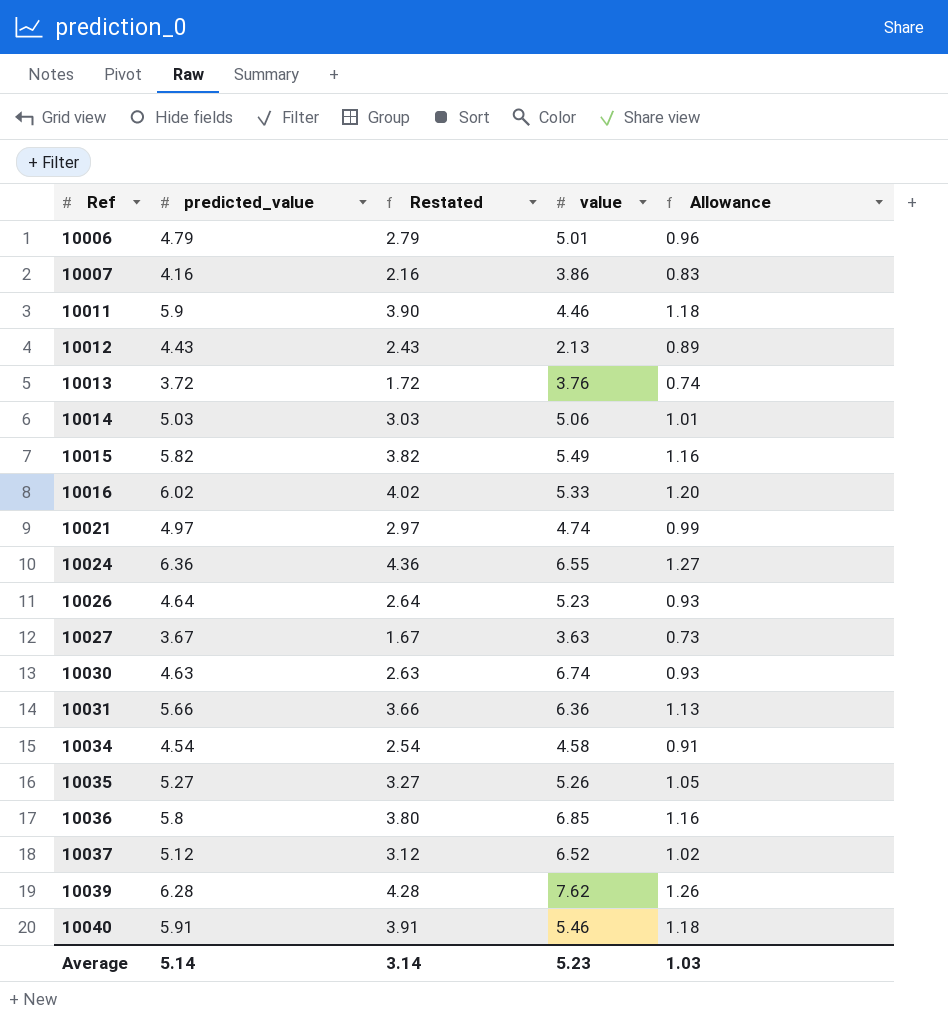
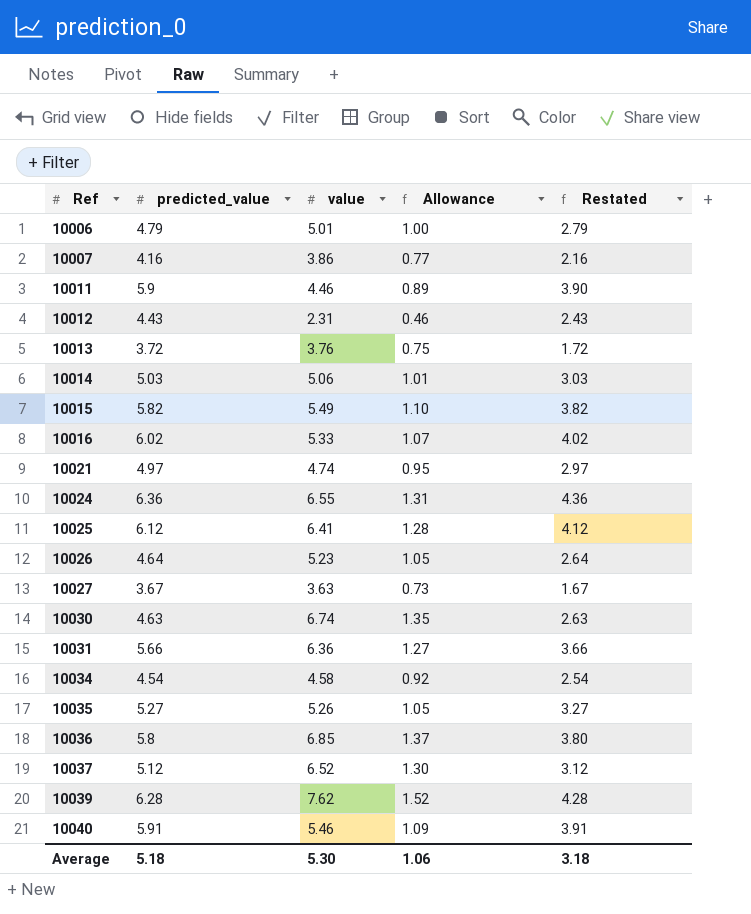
column Allowance | formula: [predicted_value] * 0.2 -> [value] * 0.2
column Restated | position: 3 -> 5
10012 | value: 2.13 -> 2.31
row 10025: none -> 6.12 | 6.41 | 1.28 | 4.12
Average | predicted_value: 5.14 -> 5.18
Average | value: 5.23 -> 5.30
Average | Allowance: 1.03 -> 1.06
Average | Restated: 3.14 -> 3.18

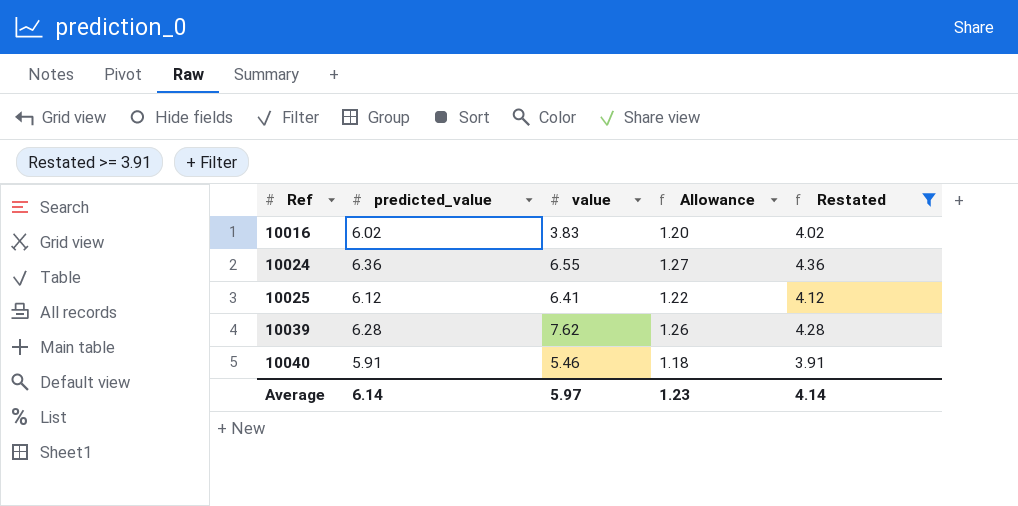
filter: none -> Restated >= 3.91
column Allowance | formula: [value] * 0.2 -> [predicted_value] * 0.2
10016 | value: 5.33 -> 3.83
Average | predicted_value: 5.18 -> 6.14
Average | value: 5.30 -> 5.97
Average | Allowance: 1.06 -> 1.23
Average | Restated: 3.18 -> 4.14

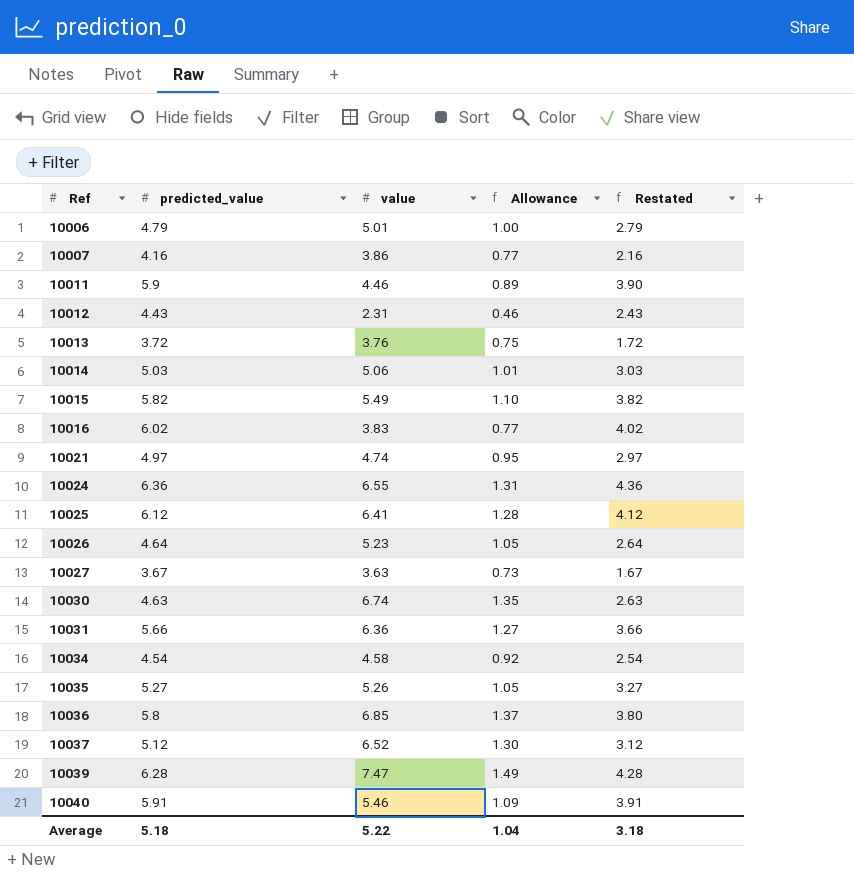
filter: Restated >= 3.91 -> none
column Allowance | formula: [predicted_value] * 0.2 -> [value] * 0.2
10039 | value: 7.62 -> 7.47
Average | predicted_value: 6.14 -> 5.18
Average | value: 5.97 -> 5.22
Average | Allowance: 1.23 -> 1.04
Average | Restated: 4.14 -> 3.18

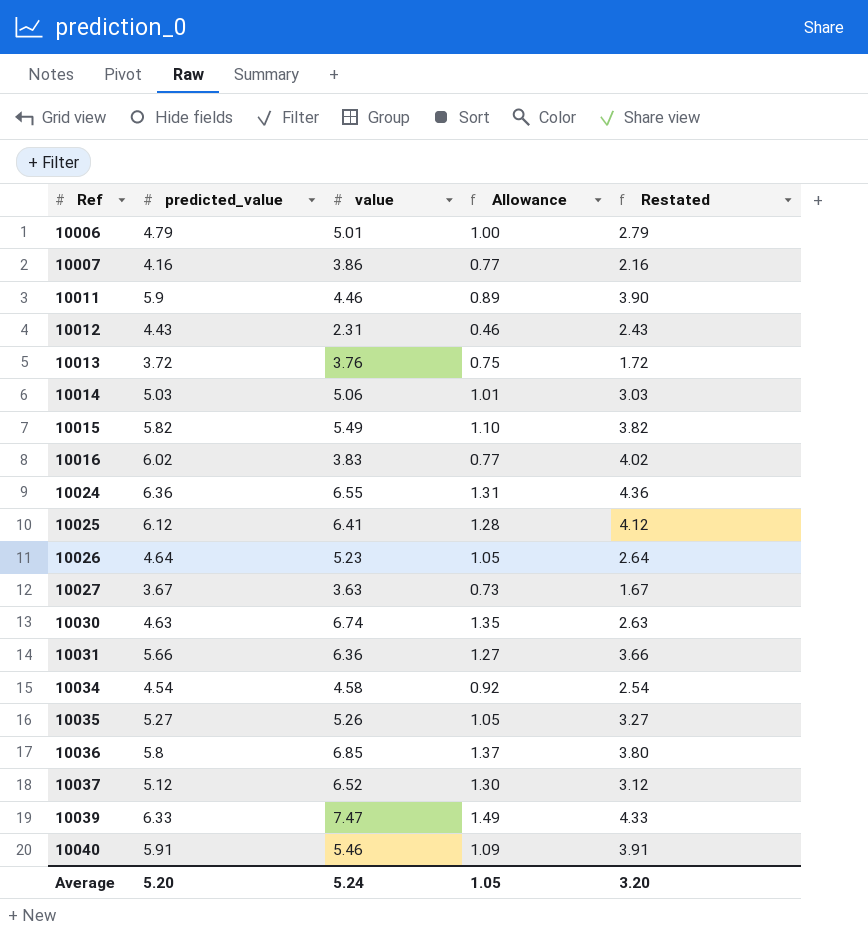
row 10021: 4.97 | 4.74 | 0.95 | 2.97 -> none
10039 | predicted_value: 6.28 -> 6.33
10039 | Restated: 4.28 -> 4.33
Average | predicted_value: 5.18 -> 5.20
Average | value: 5.22 -> 5.24
Average | Allowance: 1.04 -> 1.05
Average | Restated: 3.18 -> 3.20

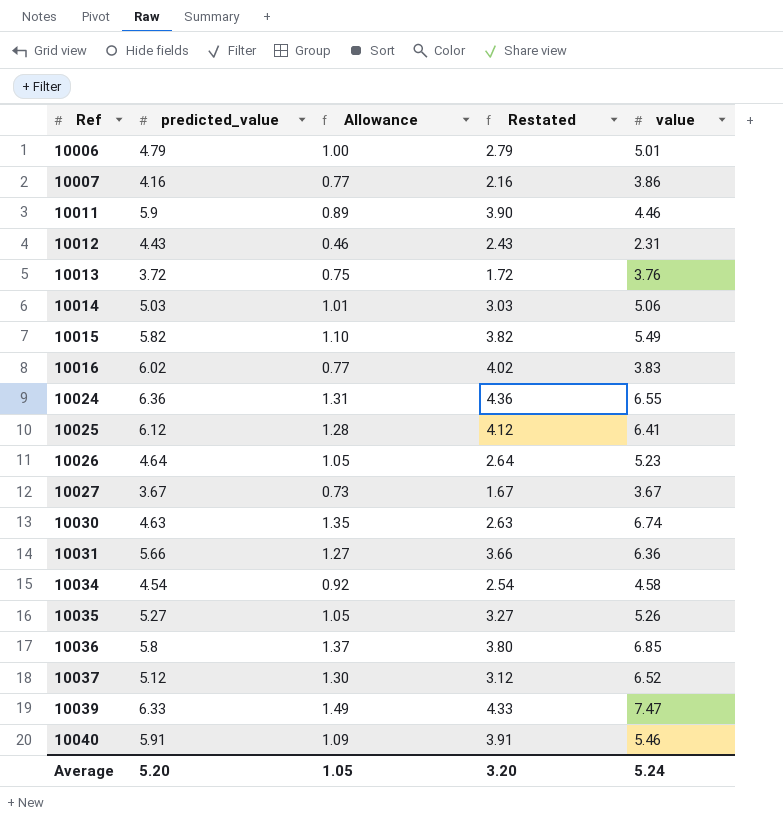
column value | position: 3 -> 5
10027 | value: 3.63 -> 3.67

